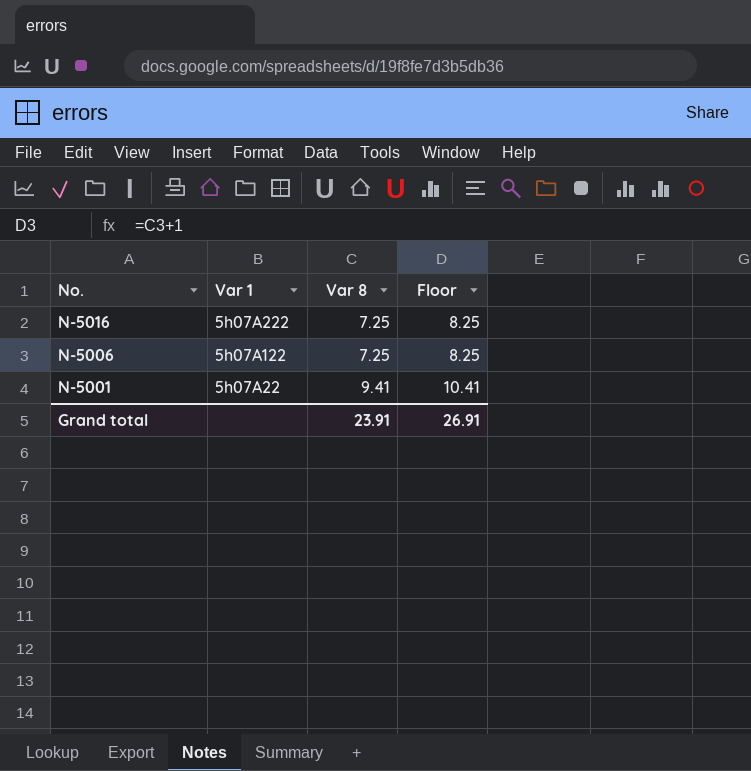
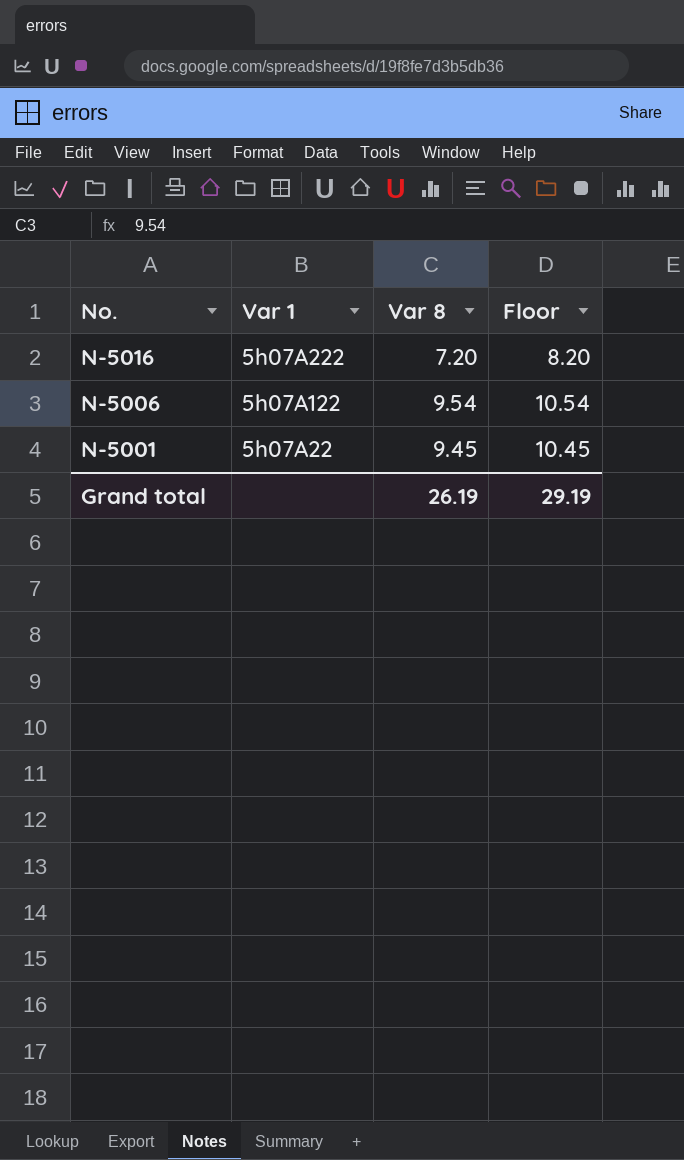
N-5016 | Var 8: 7.25 -> 7.20
N-5016 | Floor: 8.25 -> 8.20
N-5006 | Var 8: 7.25 -> 9.54
N-5006 | Floor: 8.25 -> 10.54
N-5001 | Var 8: 9.41 -> 9.45
N-5001 | Floor: 10.41 -> 10.45
Grand total | Var 8: 23.91 -> 26.19
Grand total | Floor: 26.91 -> 29.19

